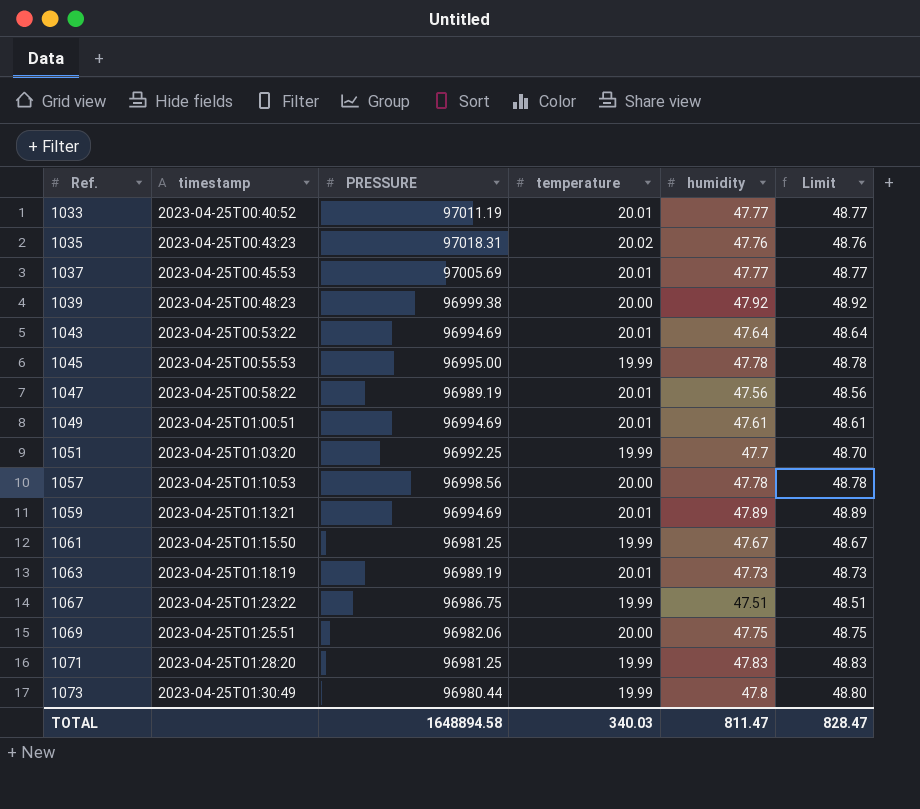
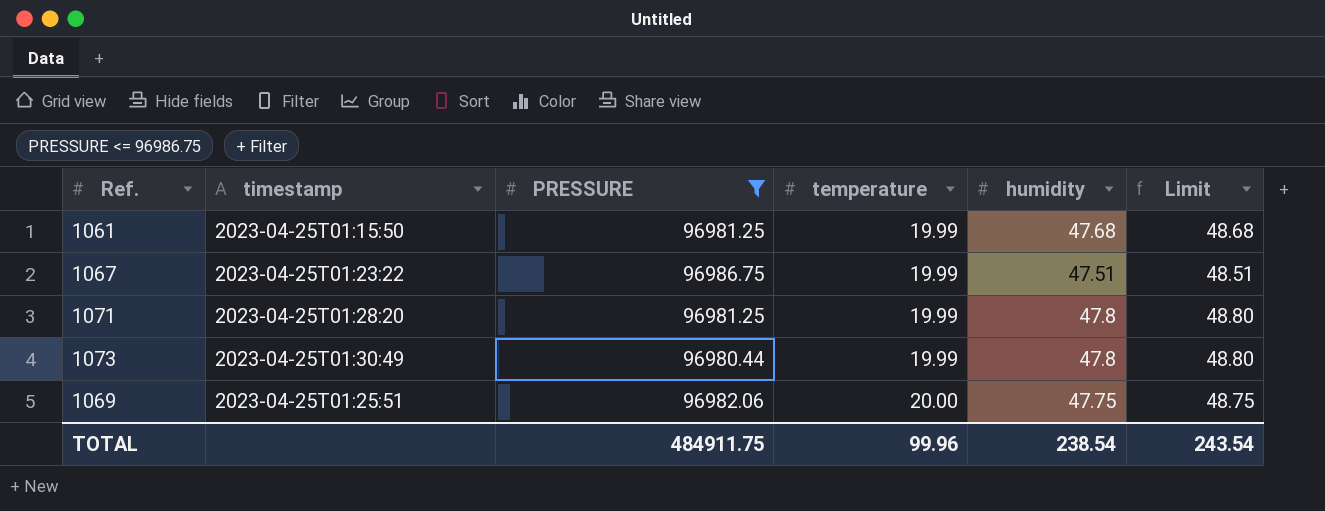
filter: none -> PRESSURE <= 96986.75
row order: Ref. ascending -> temperature ascending
1061 | humidity: 47.67 -> 47.68
1061 | Limit: 48.67 -> 48.68
1071 | humidity: 47.83 -> 47.8
1071 | Limit: 48.83 -> 48.80
TOTAL | PRESSURE: 1648894.58 -> 484911.75
TOTAL | temperature: 340.03 -> 99.96
TOTAL | humidity: 811.47 -> 238.54
TOTAL | Limit: 828.47 -> 243.54

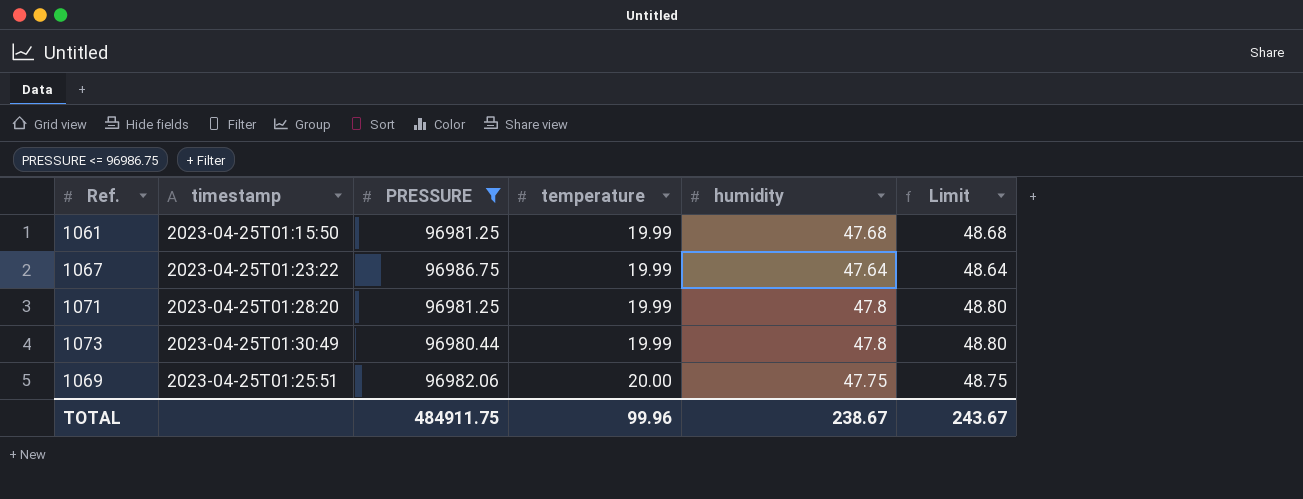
1067 | humidity: 47.51 -> 47.64
1067 | Limit: 48.51 -> 48.64
TOTAL | humidity: 238.54 -> 238.67
TOTAL | Limit: 243.54 -> 243.67

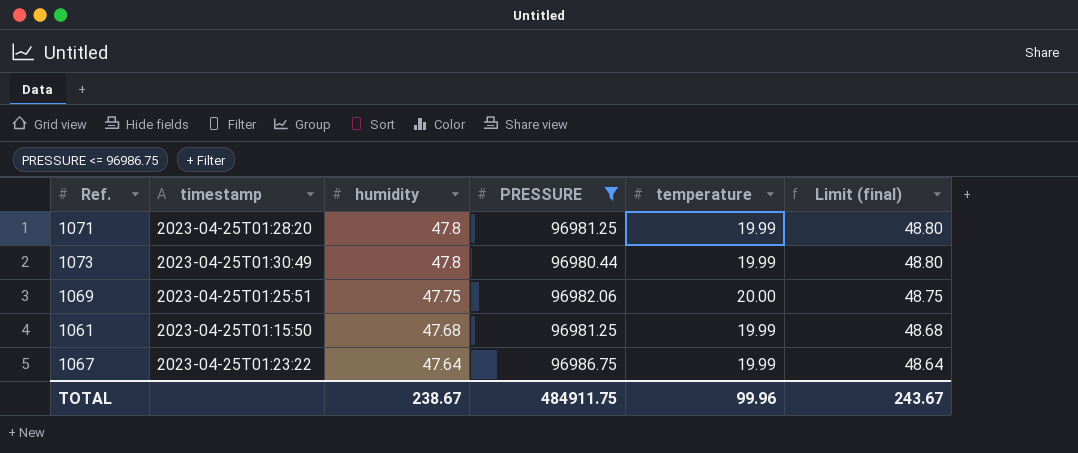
row order: temperature ascending -> humidity descending
column humidity | position: 5 -> 3
column name: Limit -> Limit (final)

